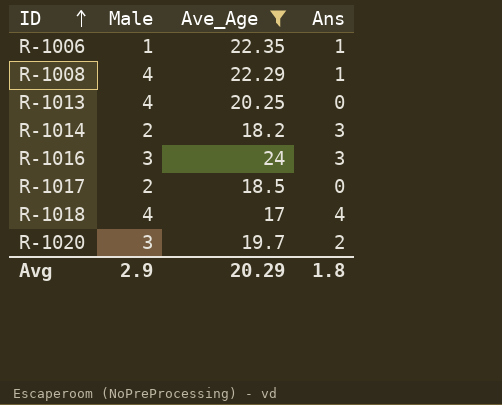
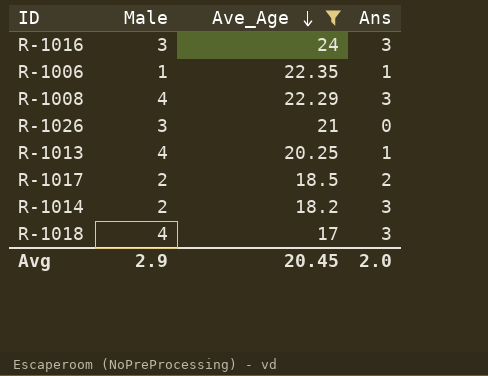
row order: ID ascending -> Ave_Age descending
row R-1020: 3 | 19.7 | 2 -> none
R-1008 | Ans: 1 -> 3
row R-1026: none -> 3 | 21 | 0
R-1013 | Ans: 0 -> 1
R-1017 | Ans: 0 -> 2
R-1018 | Ans: 4 -> 3
Avg | Ave_Age: 20.29 -> 20.45
Avg | Ans: 1.8 -> 2.0

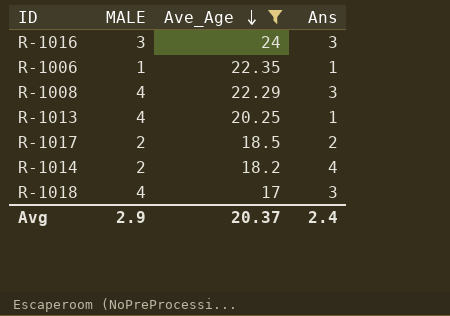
column name: Male -> MALE
row R-1026: 3 | 21 | 0 -> none
R-1014 | Ans: 3 -> 4
Avg | Ave_Age: 20.45 -> 20.37
Avg | Ans: 2.0 -> 2.4

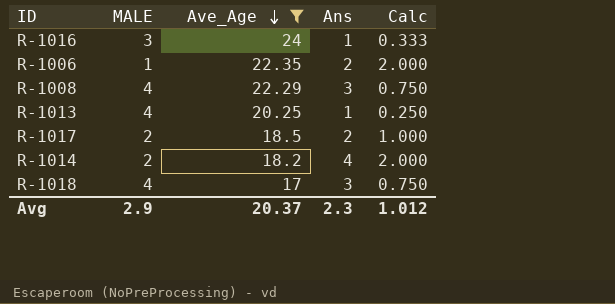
column Calc | formula: none -> [Ans] / [MALE]
R-1016 | Ans: 3 -> 1
R-1006 | Ans: 1 -> 2
Avg | Ans: 2.4 -> 2.3

